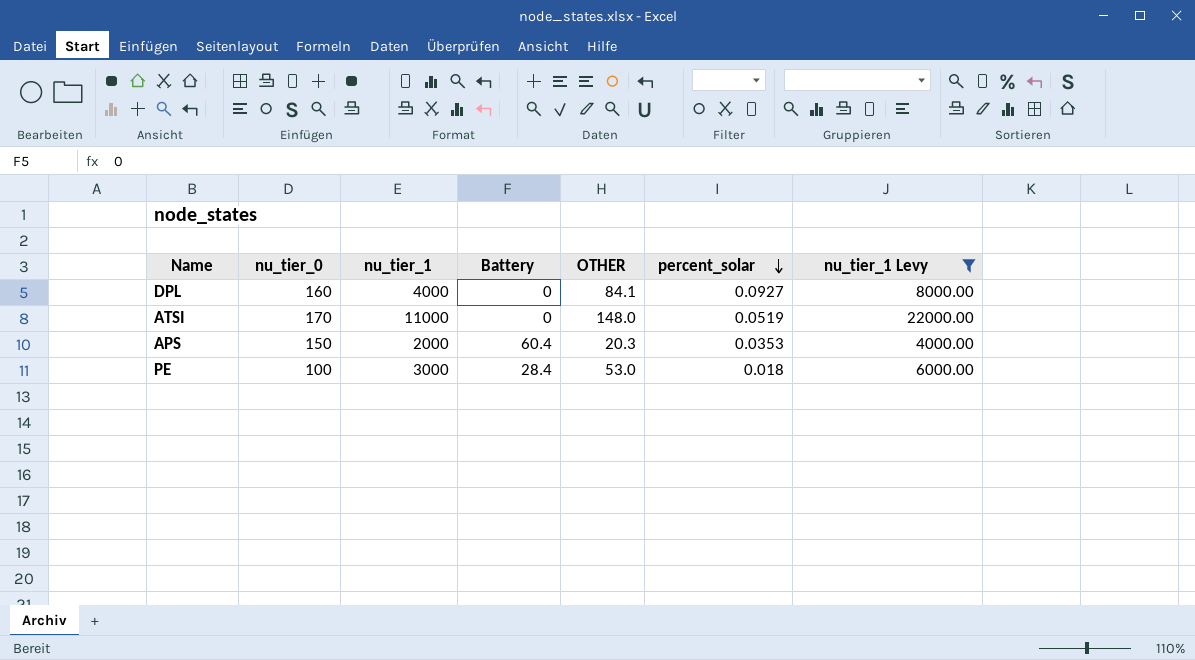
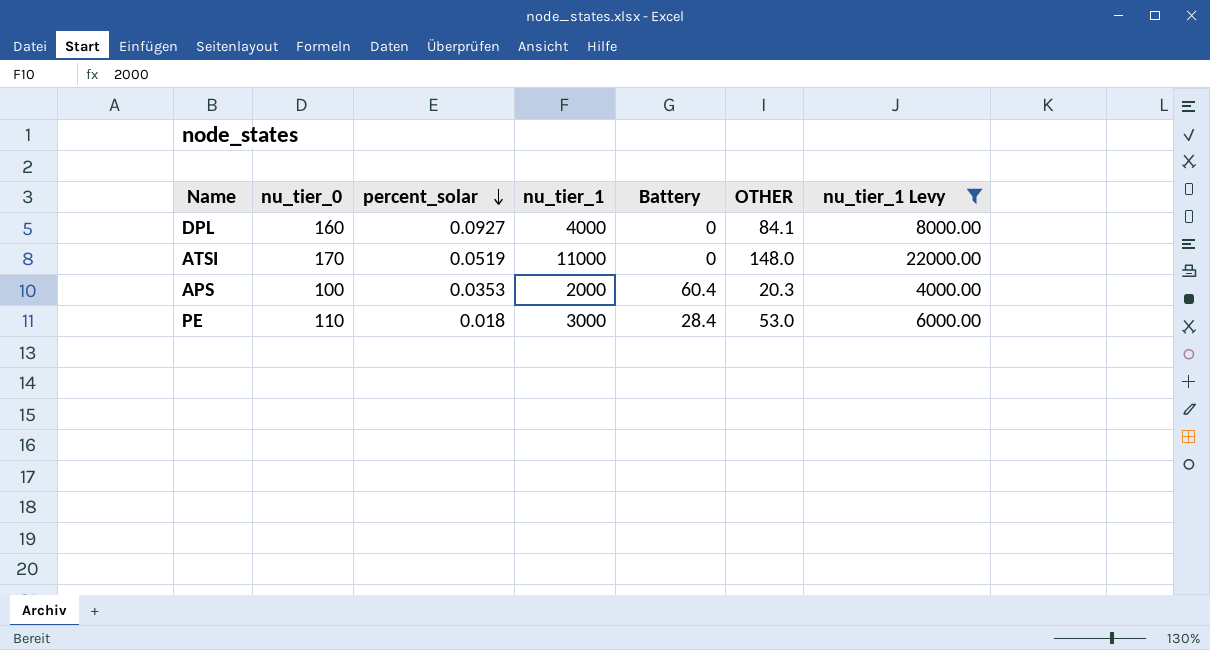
column percent_solar | position: 6 -> 3
APS | nu_tier_0: 150 -> 100
PE | nu_tier_0: 100 -> 110

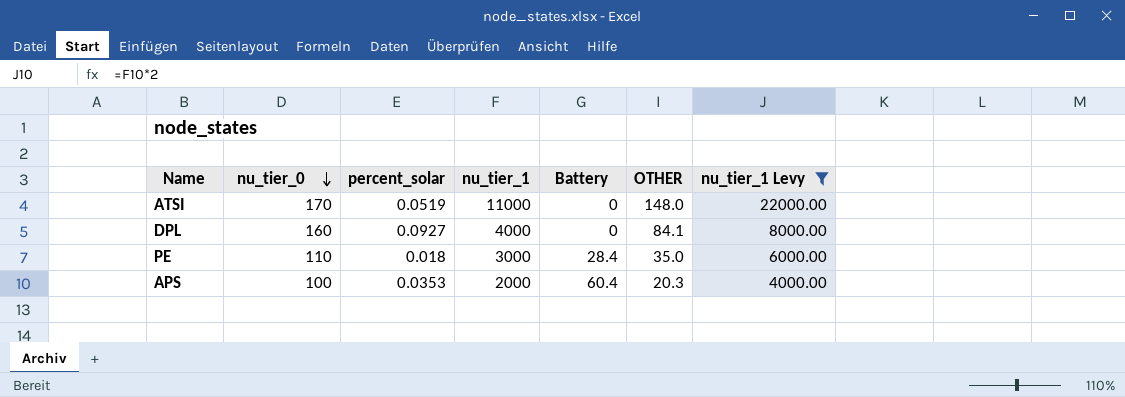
row order: percent_solar descending -> nu_tier_0 descending
PE | OTHER: 53.0 -> 35.0

